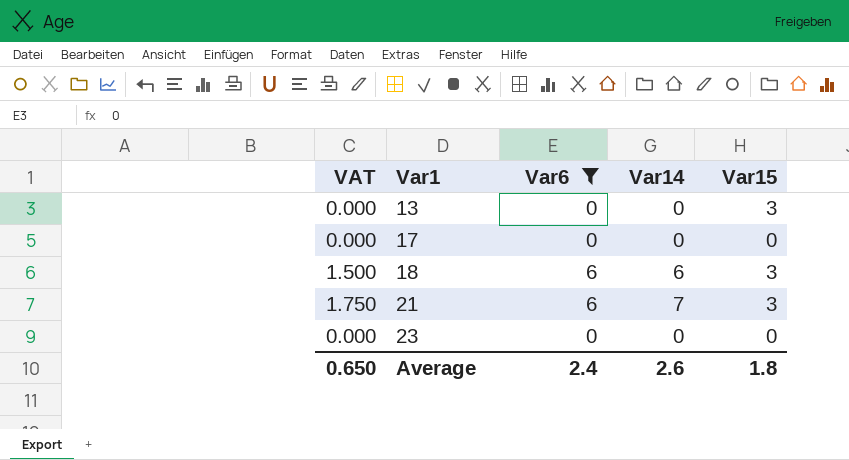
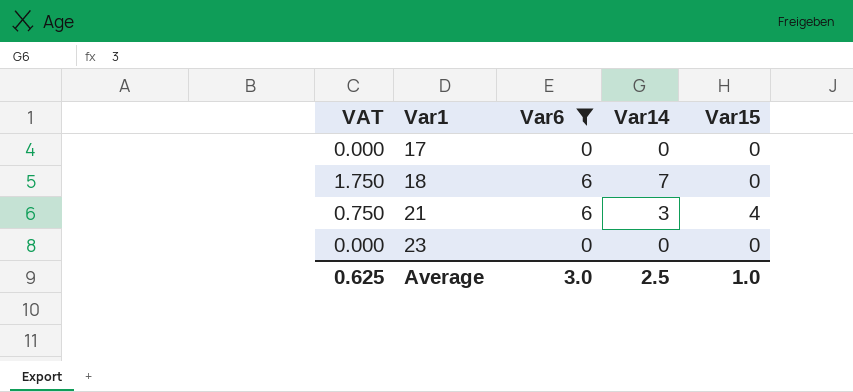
row 13: 0.000 | 0 | 0 | 3 -> none
18 | VAT: 1.500 -> 1.750
18 | Var14: 6 -> 7
18 | Var15: 3 -> 0
21 | VAT: 1.750 -> 0.750
21 | Var14: 7 -> 3
21 | Var15: 3 -> 4
Average | VAT: 0.650 -> 0.625
Average | Var6: 2.4 -> 3.0
Average | Var14: 2.6 -> 2.5
Average | Var15: 1.8 -> 1.0

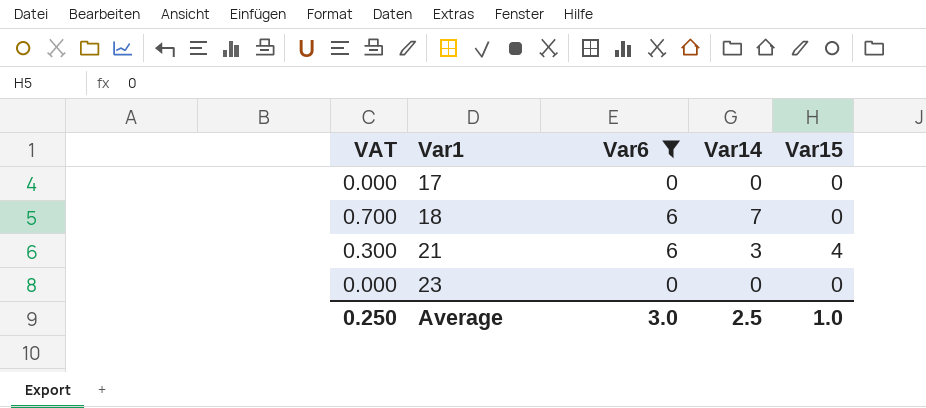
column VAT | formula: [Var14] * 0.25 -> [Var14] * 0.1
Average | VAT: 0.625 -> 0.250

